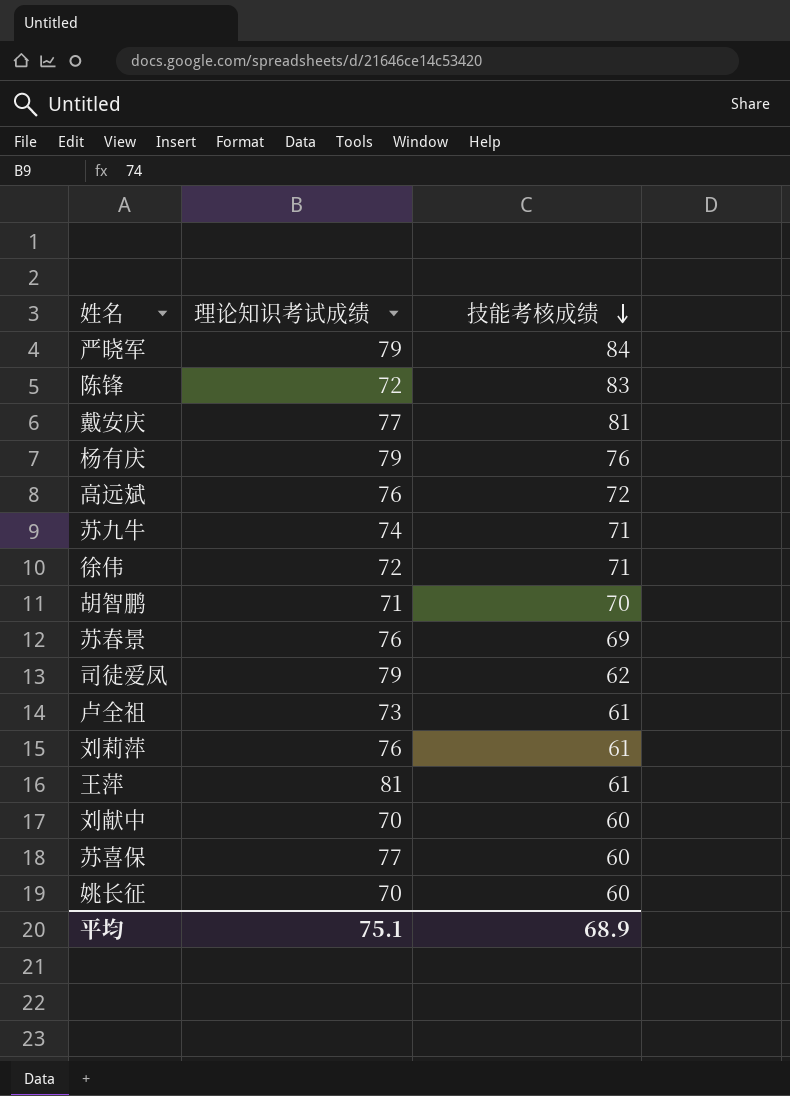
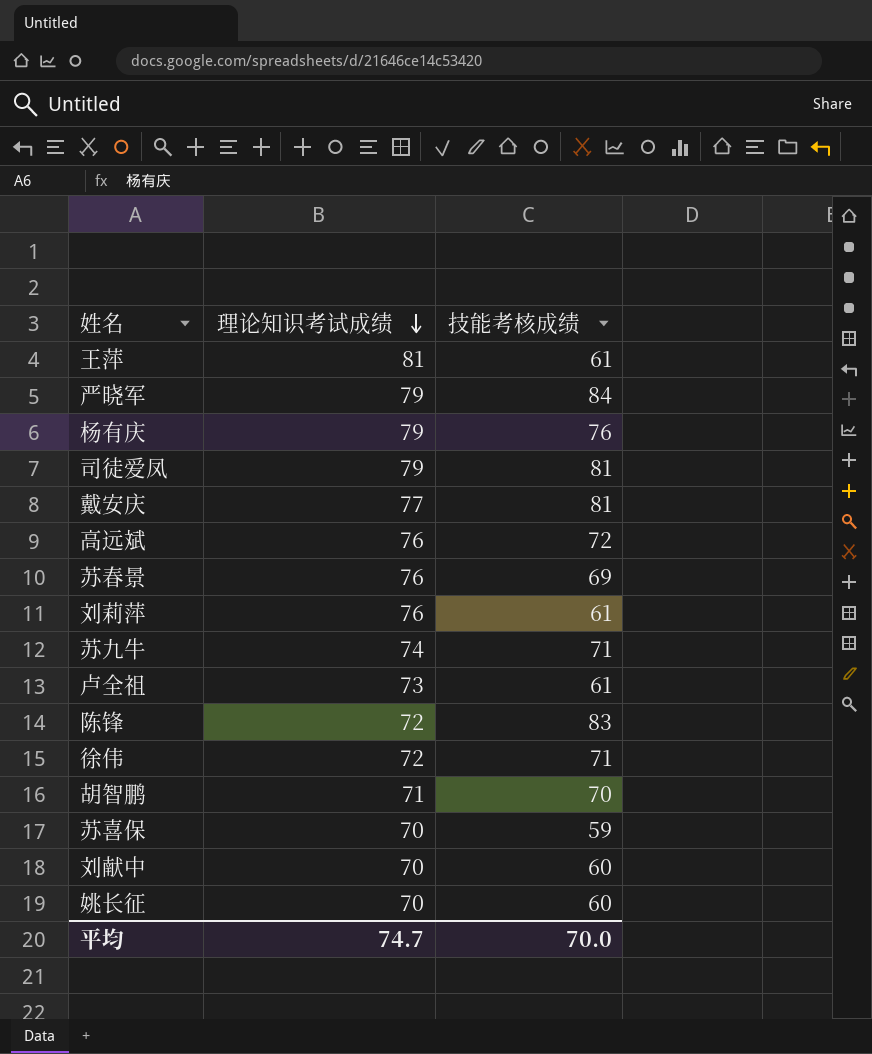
row order: 技能考核成绩 descending -> 理论知识考试成绩 descending
司徒爱凤 | 技能考核成绩: 62 -> 81
苏喜保 | 理论知识考试成绩: 77 -> 70
苏喜保 | 技能考核成绩: 60 -> 59
平均 | 理论知识考试成绩: 75.1 -> 74.7
平均 | 技能考核成绩: 68.9 -> 70.0

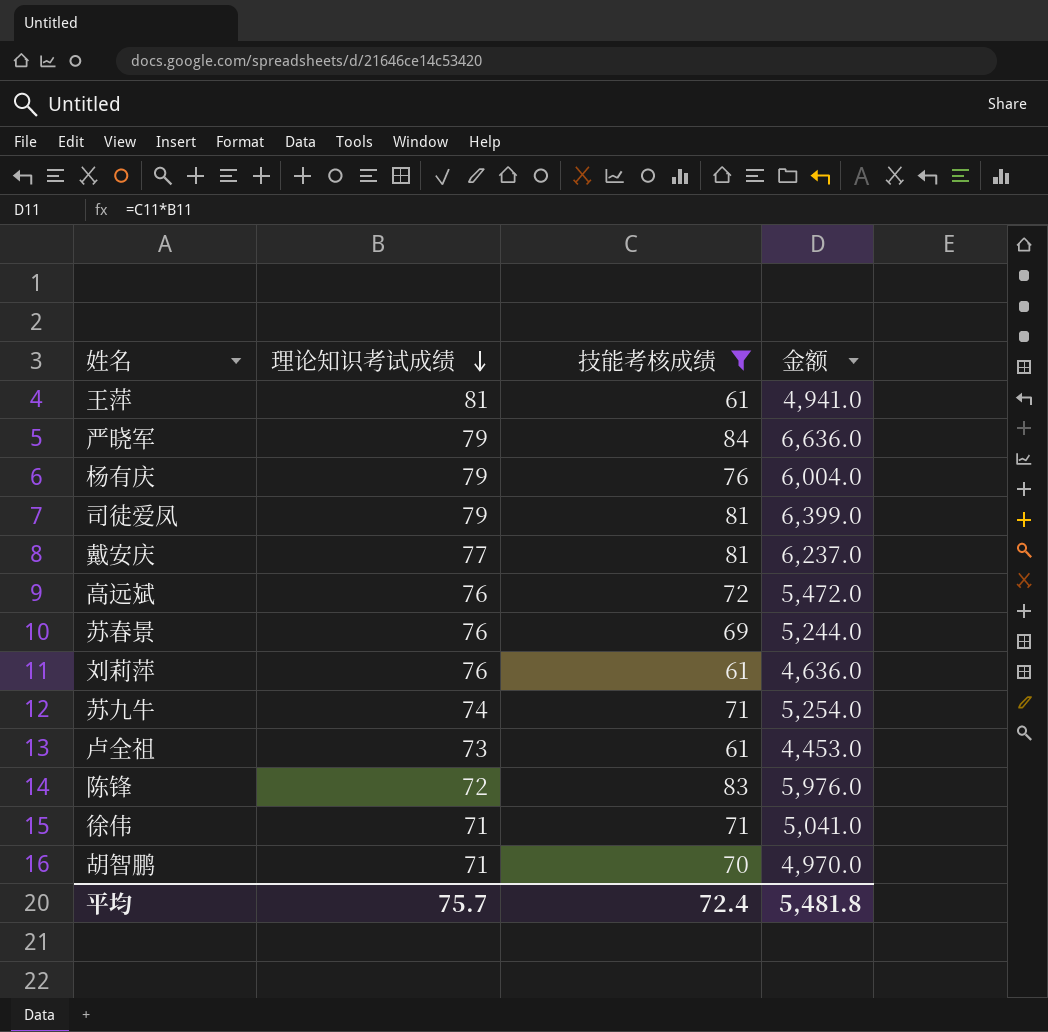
filter: none -> 技能考核成绩 >= 61
column 金额 | formula: none -> [理论知识考试成绩] * [技能考核成绩]
徐伟 | 理论知识考试成绩: 72 -> 71
平均 | 理论知识考试成绩: 74.7 -> 75.7
平均 | 技能考核成绩: 70.0 -> 72.4

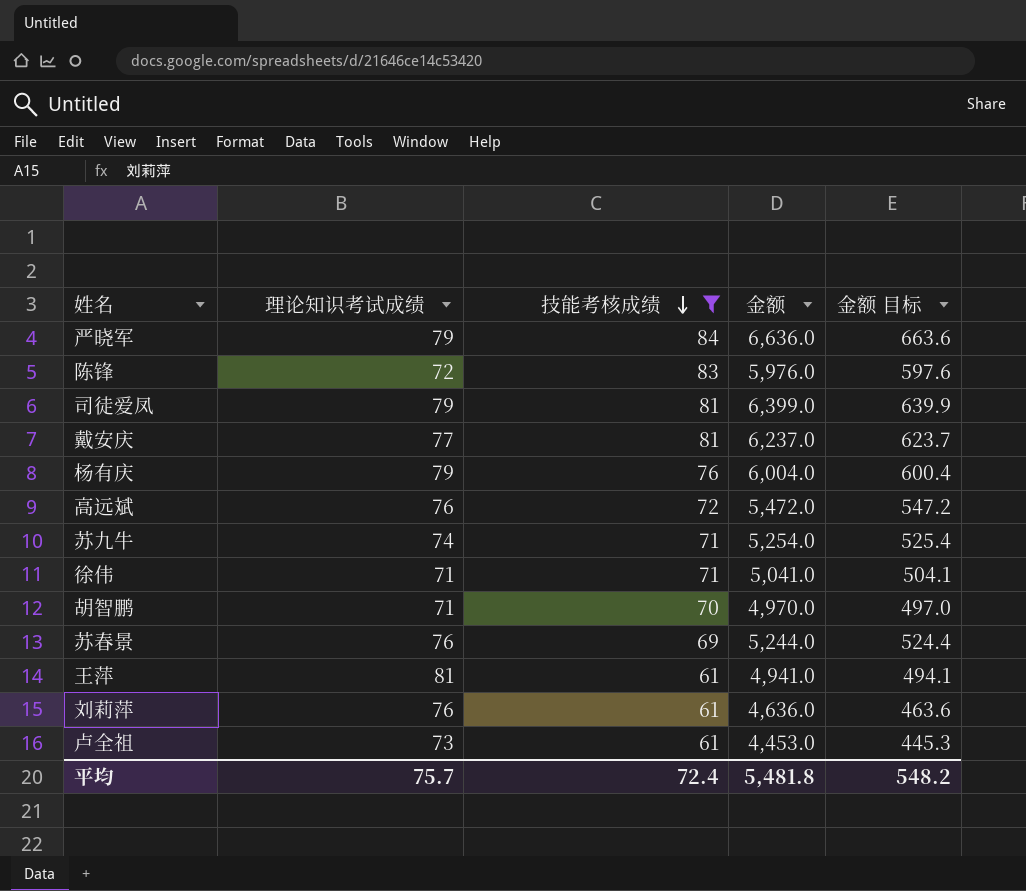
row order: 理论知识考试成绩 descending -> 技能考核成绩 descending
column 金额 目标 | formula: none -> [金额] * 0.1

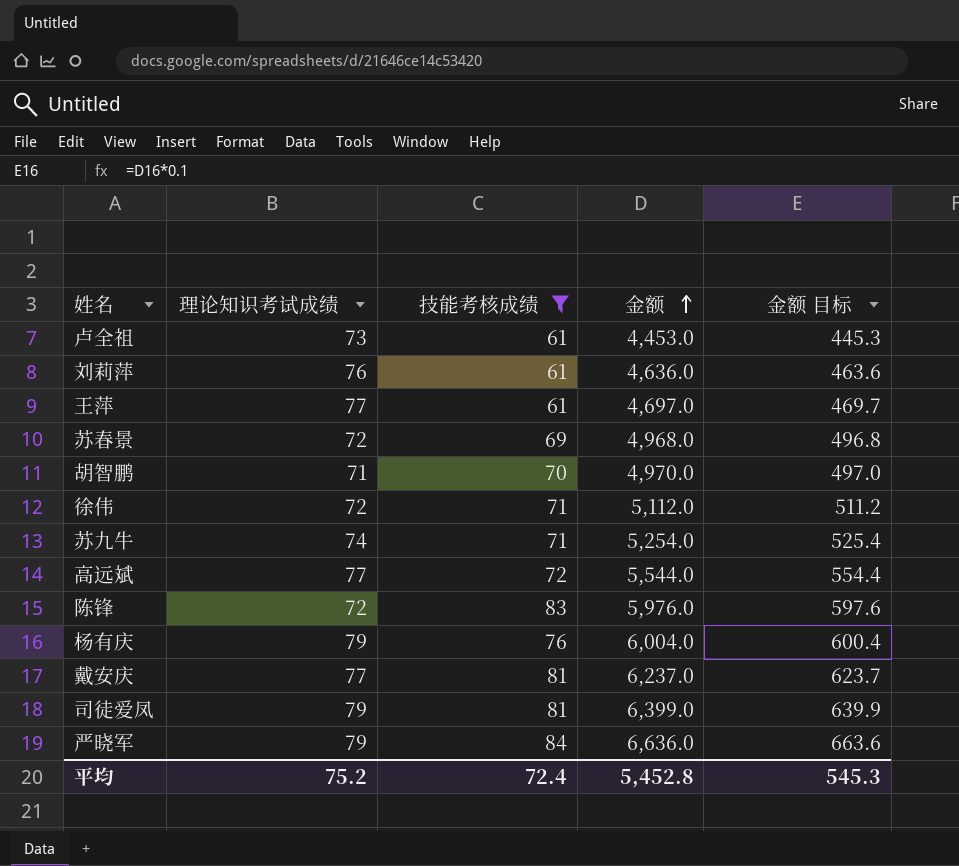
row order: 技能考核成绩 descending -> 金额 ascending
王萍 | 理论知识考试成绩: 81 -> 77
王萍 | 金额: 4,941.0 -> 4,697.0
王萍 | 金额 目标: 494.1 -> 469.7
苏春景 | 理论知识考试成绩: 76 -> 72
苏春景 | 金额: 5,244.0 -> 4,968.0
苏春景 | 金额 目标: 524.4 -> 496.8
徐伟 | 理论知识考试成绩: 71 -> 72
徐伟 | 金额: 5,041.0 -> 5,112.0
徐伟 | 金额 目标: 504.1 -> 511.2
高远斌 | 理论知识考试成绩: 76 -> 77
高远斌 | 金额: 5,472.0 -> 5,544.0
高远斌 | 金额 目标: 547.2 -> 554.4
平均 | 理论知识考试成绩: 75.7 -> 75.2
平均 | 金额: 5,481.8 -> 5,452.8
平均 | 金额 目标: 548.2 -> 545.3

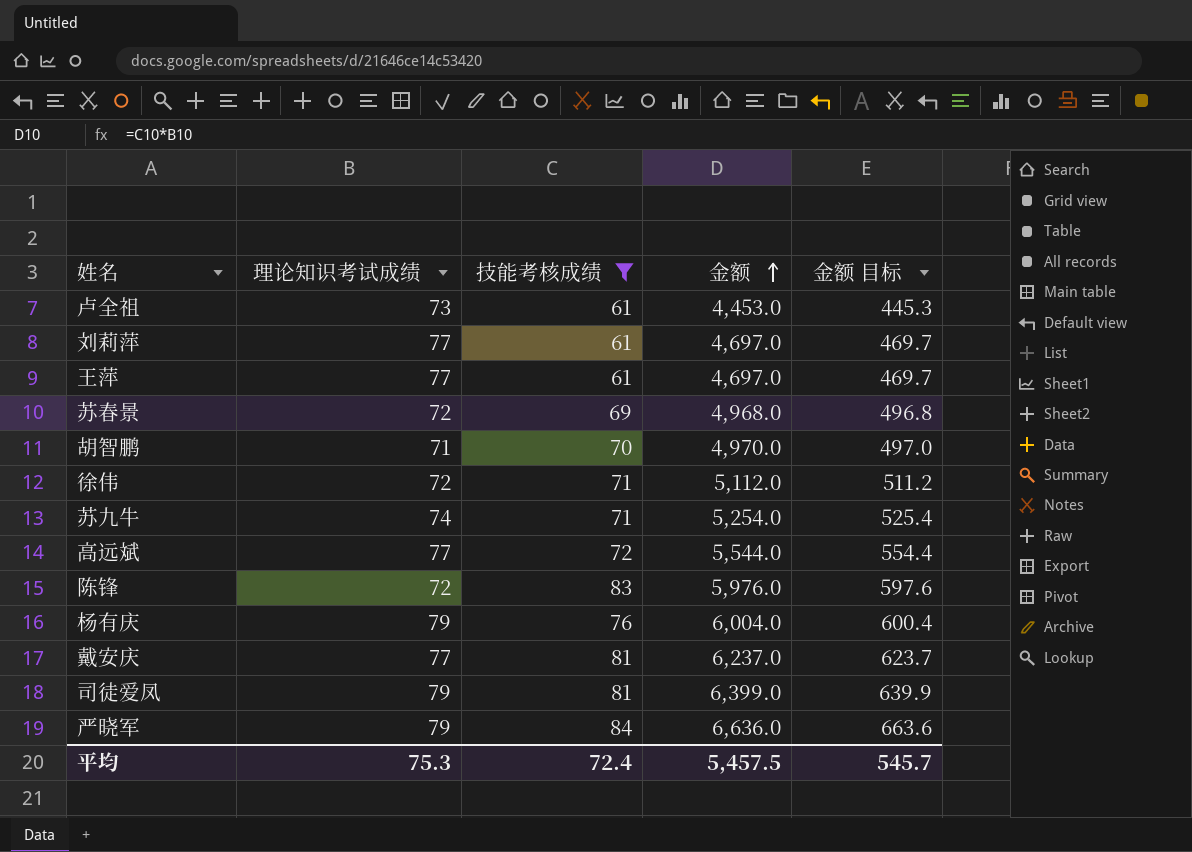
刘莉萍 | 理论知识考试成绩: 76 -> 77
刘莉萍 | 金额: 4,636.0 -> 4,697.0
刘莉萍 | 金额 目标: 463.6 -> 469.7
平均 | 理论知识考试成绩: 75.2 -> 75.3
平均 | 金额: 5,452.8 -> 5,457.5
平均 | 金额 目标: 545.3 -> 545.7

